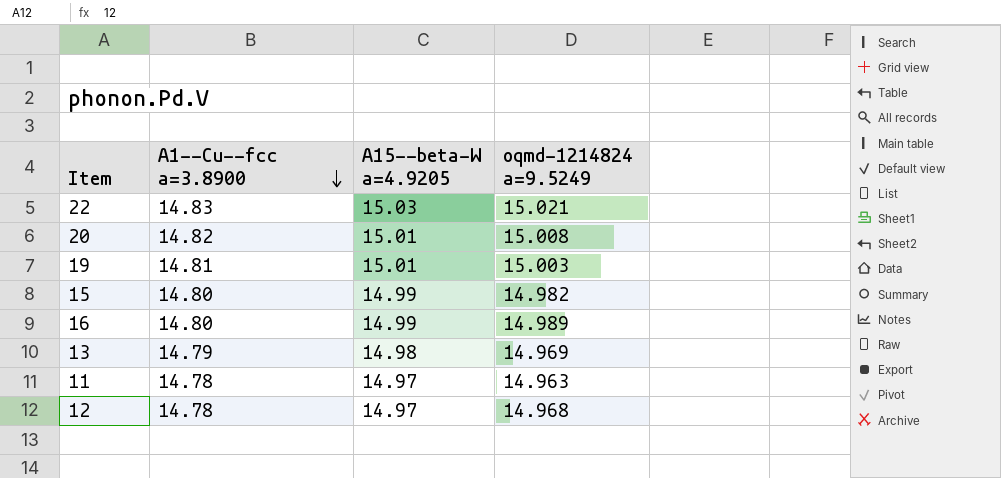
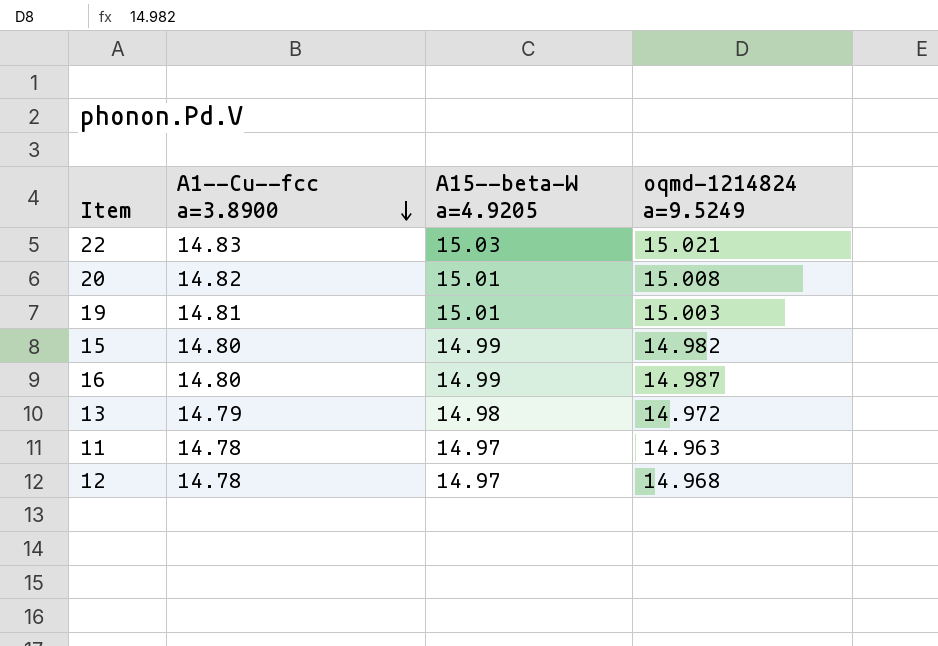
16 | oqmd-1214824 a=9.5249: 14.989 -> 14.987
13 | oqmd-1214824 a=9.5249: 14.969 -> 14.972

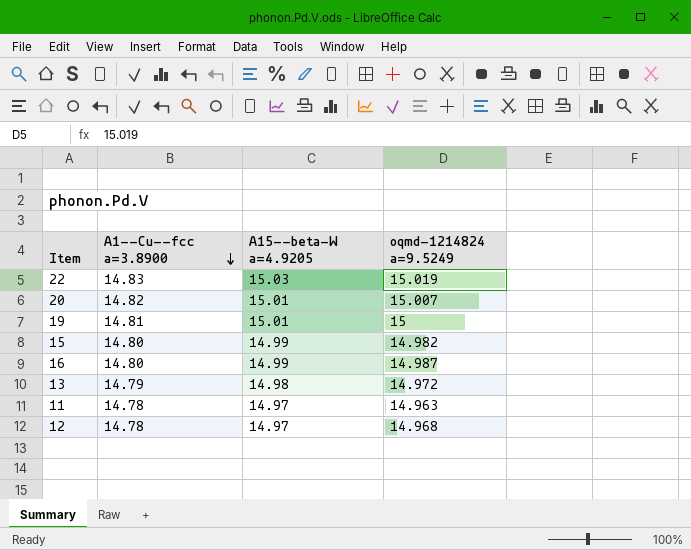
22 | oqmd-1214824 a=9.5249: 15.021 -> 15.019
20 | oqmd-1214824 a=9.5249: 15.008 -> 15.007
19 | oqmd-1214824 a=9.5249: 15.003 -> 15

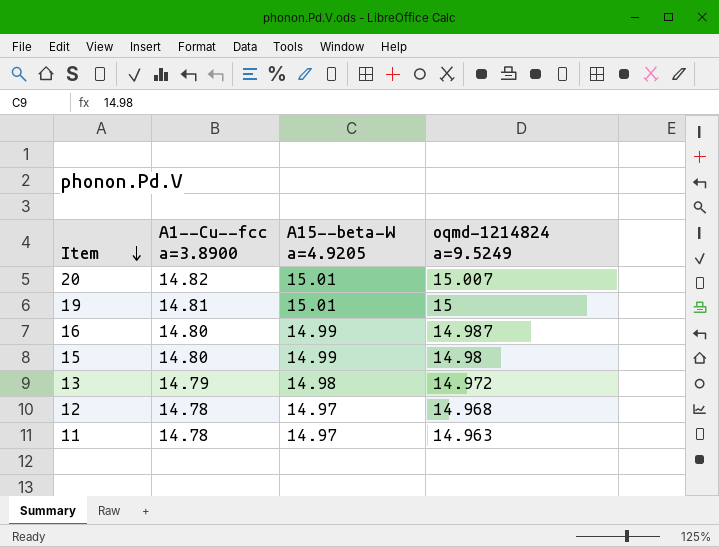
row order: A1--Cu--fcc a=3.8900 descending -> Item descending
row 22: 14.83 | 15.03 | 15.019 -> none
15 | oqmd-1214824 a=9.5249: 14.982 -> 14.98

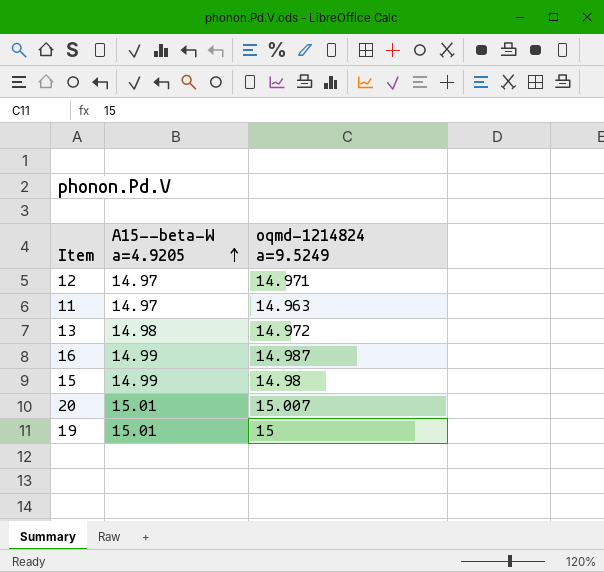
row order: Item descending -> A15--beta-W a=4.9205 ascending
column A1--Cu--fcc a=3.8900 | position: 2 -> none
12 | oqmd-1214824 a=9.5249: 14.968 -> 14.971

